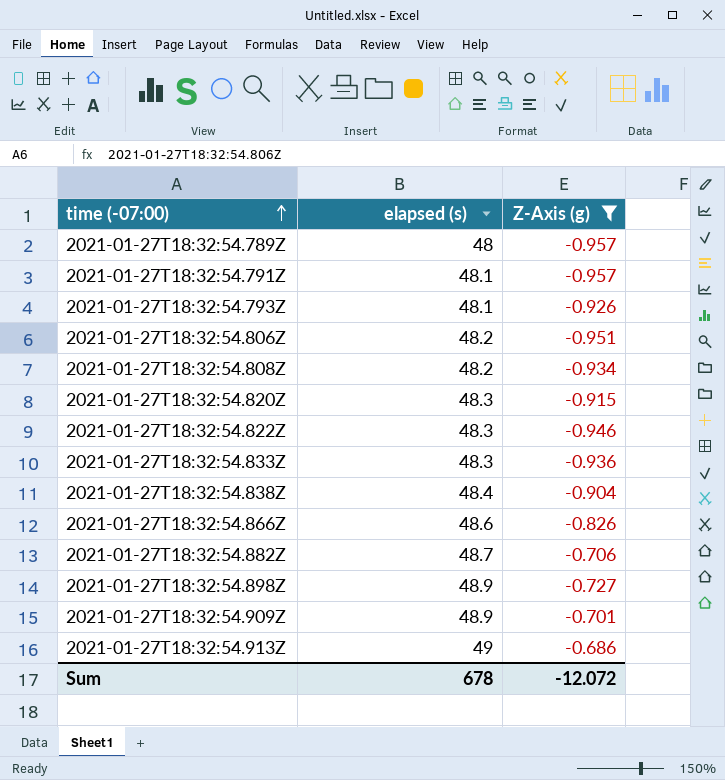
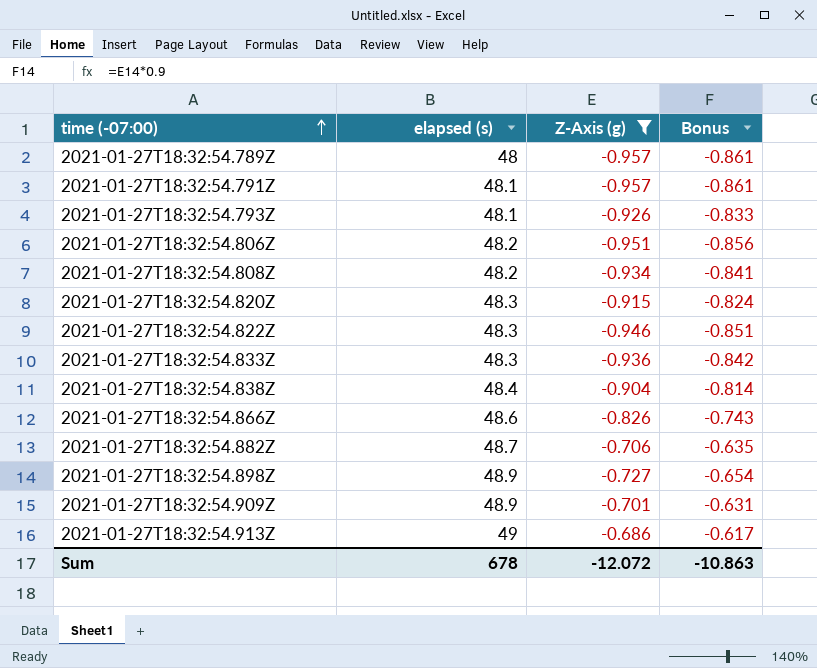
column Bonus | formula: none -> [Z-Axis (g)] * 0.9

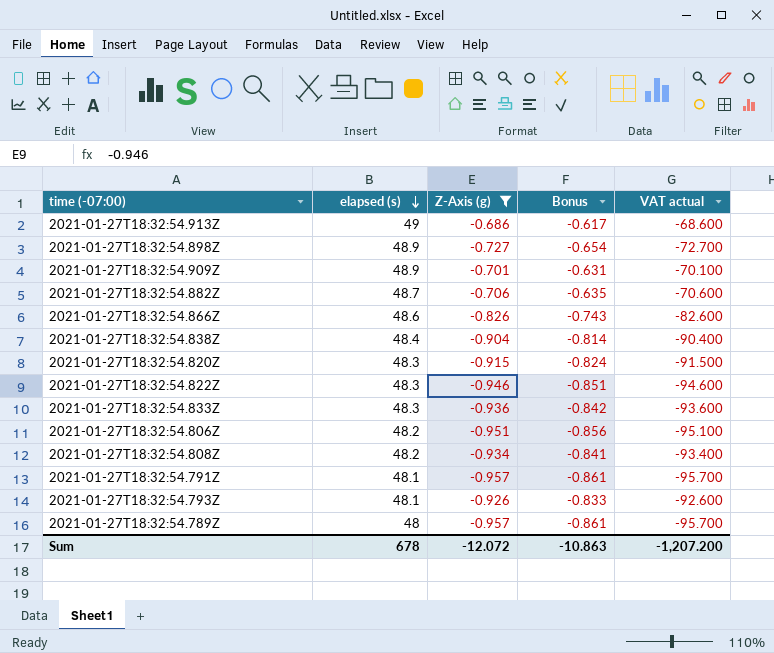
row order: time (-07:00) ascending -> elapsed (s) descending
column VAT actual | formula: none -> [Z-Axis (g)] * 100

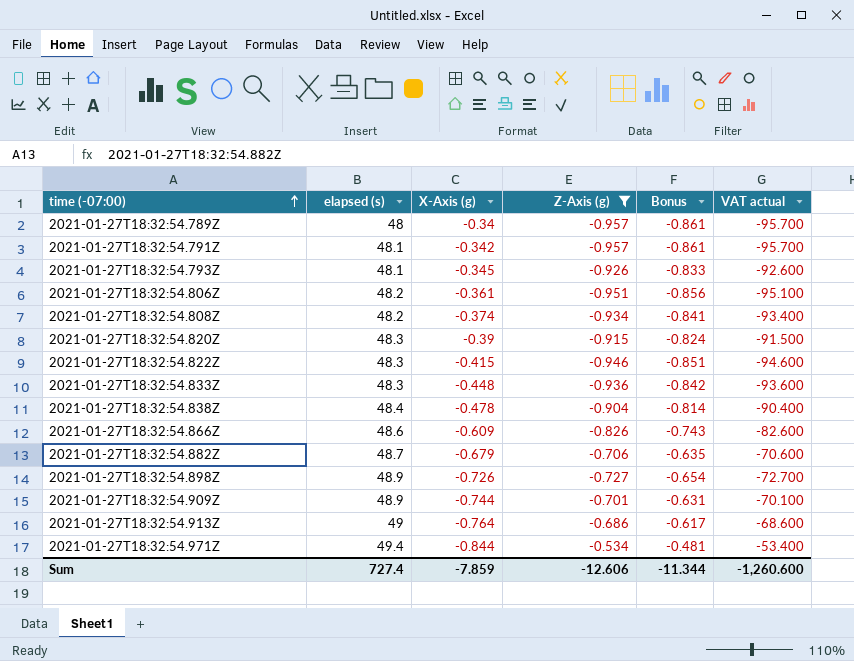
row order: elapsed (s) descending -> time (-07:00) ascending
column X-Axis (g) | position: none -> 3
row 2021-01-27T18:32:54.971Z: none -> 49.4 | -0.844 | -0.534 | -0.481 | -53.400
Sum | elapsed (s): 678 -> 727.4
Sum | Z-Axis (g): -12.072 -> -12.606
Sum | Bonus: -10.863 -> -11.344
Sum | VAT actual: -1,207.200 -> -1,260.600

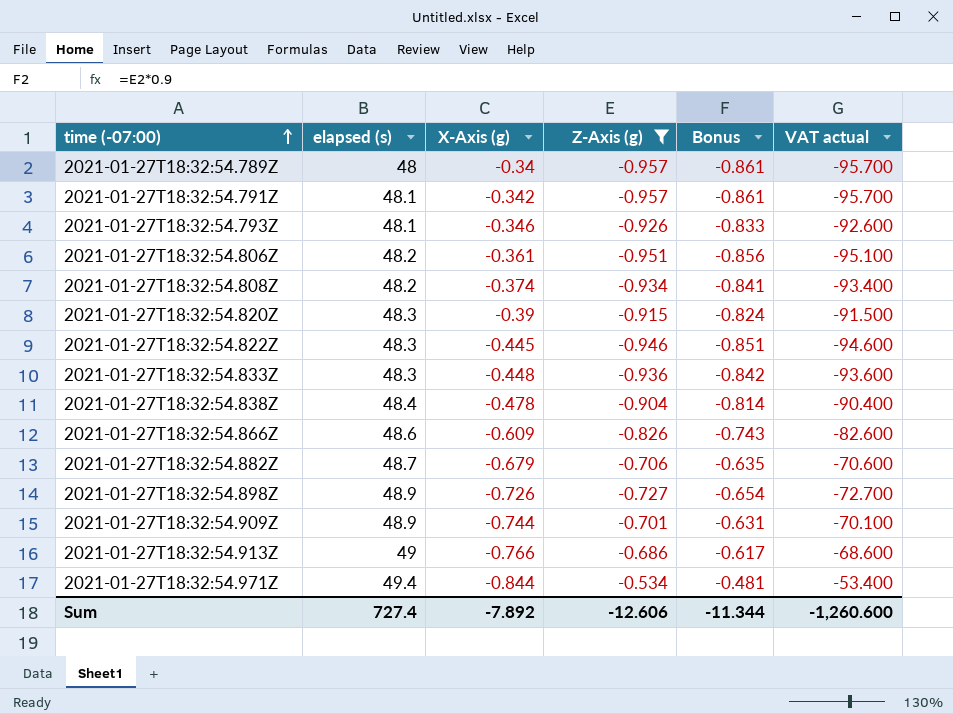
2021-01-27T18:32:54.793Z | X-Axis (g): -0.345 -> -0.346
2021-01-27T18:32:54.822Z | X-Axis (g): -0.415 -> -0.445
2021-01-27T18:32:54.913Z | X-Axis (g): -0.764 -> -0.766
Sum | X-Axis (g): -7.859 -> -7.892

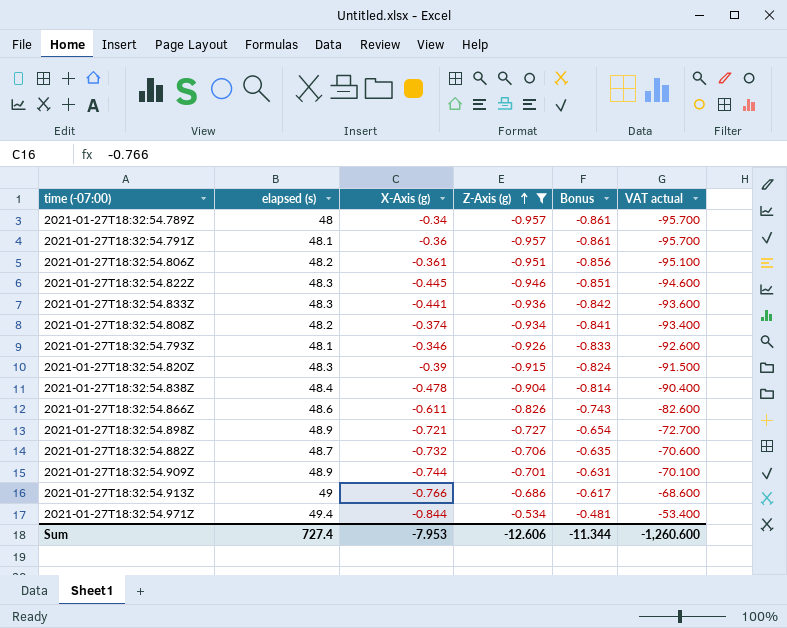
row order: time (-07:00) ascending -> Z-Axis (g) ascending
2021-01-27T18:32:54.791Z | X-Axis (g): -0.342 -> -0.36
2021-01-27T18:32:54.833Z | X-Axis (g): -0.448 -> -0.441
2021-01-27T18:32:54.866Z | X-Axis (g): -0.609 -> -0.611
2021-01-27T18:32:54.898Z | X-Axis (g): -0.726 -> -0.721
2021-01-27T18:32:54.882Z | X-Axis (g): -0.679 -> -0.732
Sum | X-Axis (g): -7.892 -> -7.953

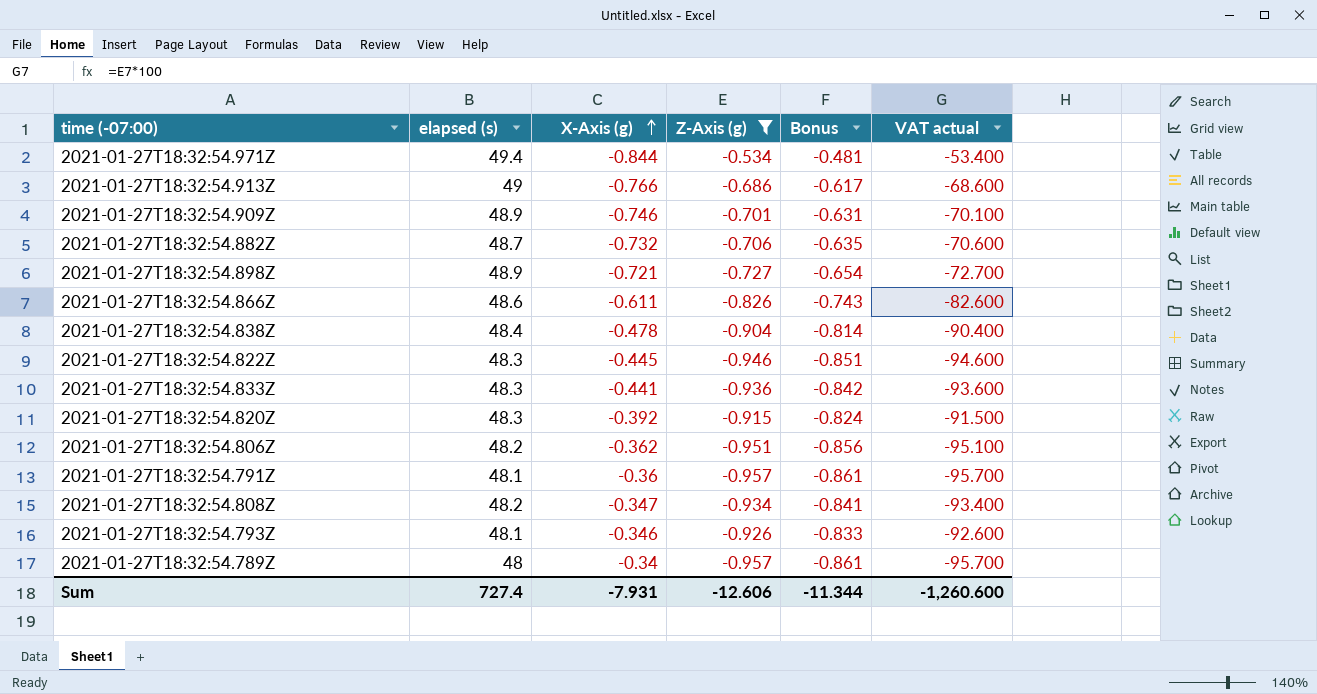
row order: Z-Axis (g) ascending -> X-Axis (g) ascending
2021-01-27T18:32:54.909Z | X-Axis (g): -0.744 -> -0.746
2021-01-27T18:32:54.820Z | X-Axis (g): -0.39 -> -0.392
2021-01-27T18:32:54.806Z | X-Axis (g): -0.361 -> -0.362
2021-01-27T18:32:54.808Z | X-Axis (g): -0.374 -> -0.347
Sum | X-Axis (g): -7.953 -> -7.931

